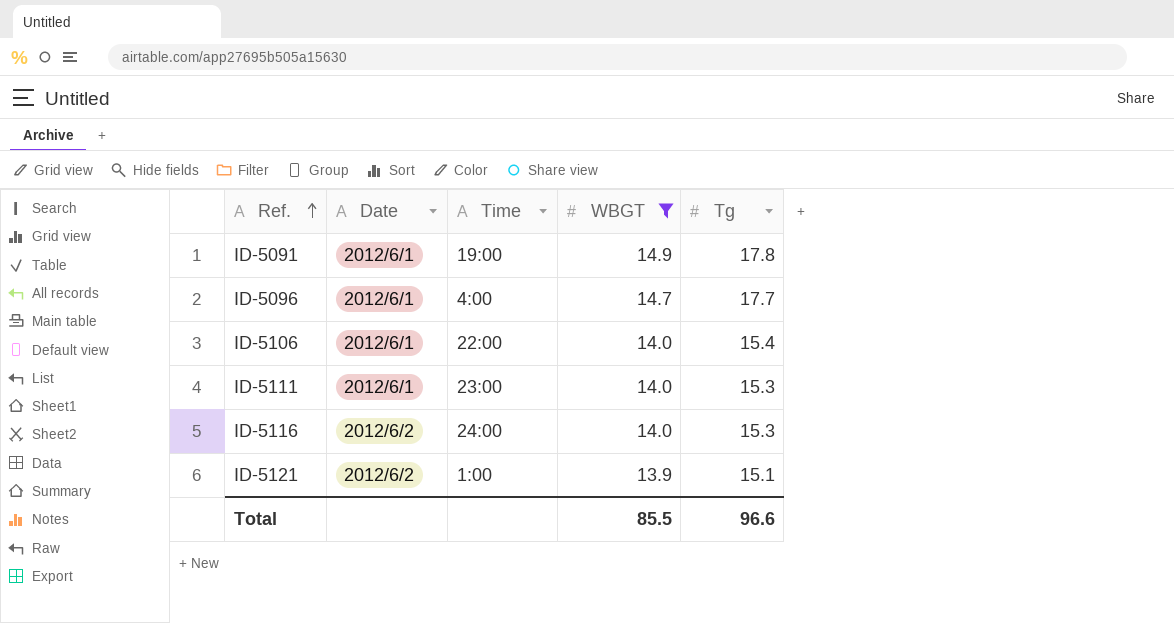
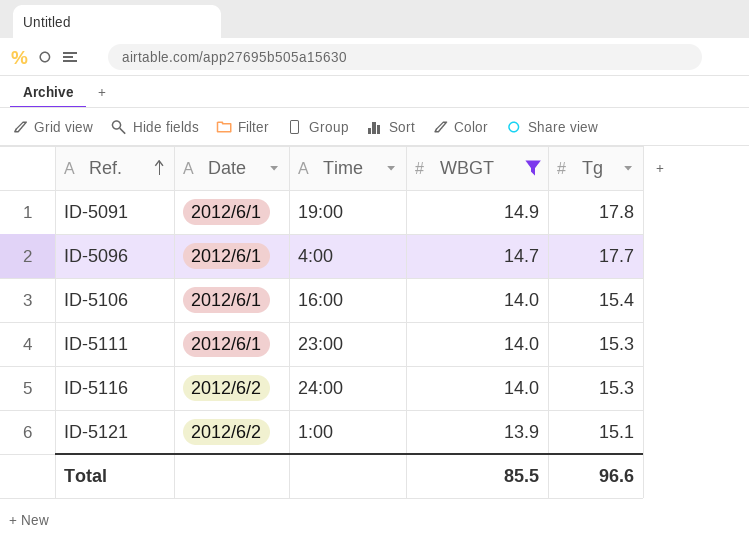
ID-5106 | Time: 22:00 -> 16:00

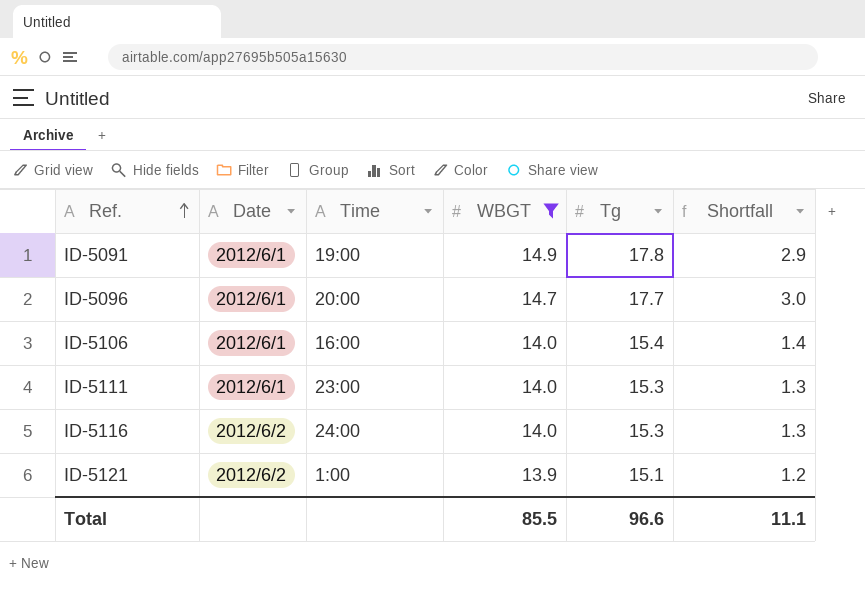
column Shortfall | formula: none -> [Tg] - [WBGT]
ID-5096 | Time: 4:00 -> 20:00

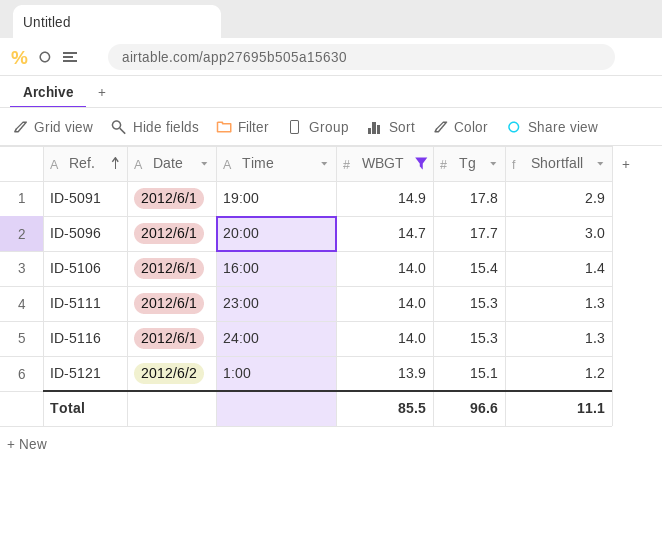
ID-5116 | Date: 2012/6/2 -> 2012/6/1

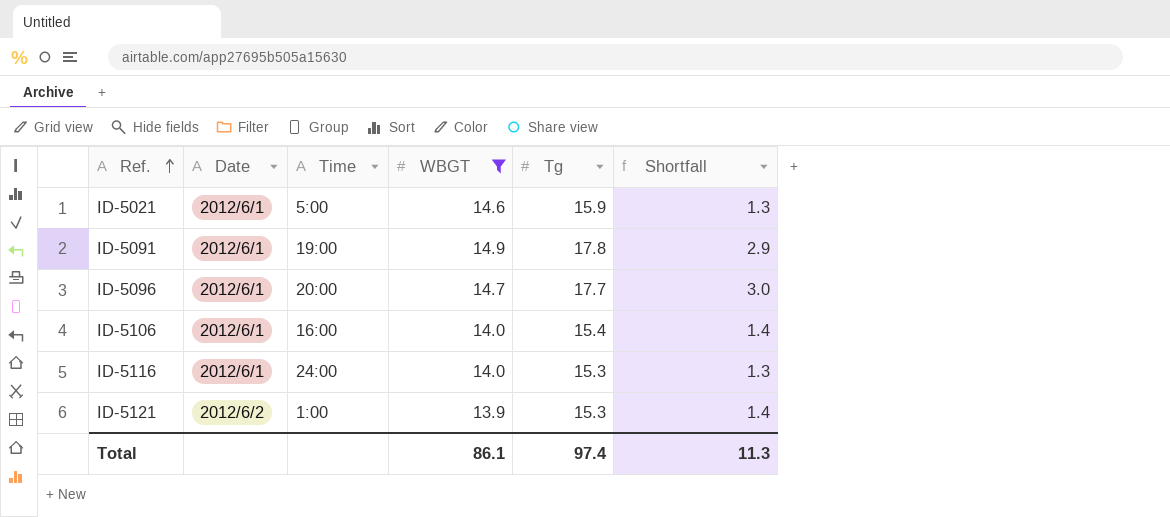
row ID-5111: 2012/6/1 | 23:00 | 14.0 | 15.3 | 1.3 -> none
row ID-5021: none -> 2012/6/1 | 5:00 | 14.6 | 15.9 | 1.3
ID-5121 | Tg: 15.1 -> 15.3
ID-5121 | Shortfall: 1.2 -> 1.4
Total | WBGT: 85.5 -> 86.1
Total | Tg: 96.6 -> 97.4
Total | Shortfall: 11.1 -> 11.3

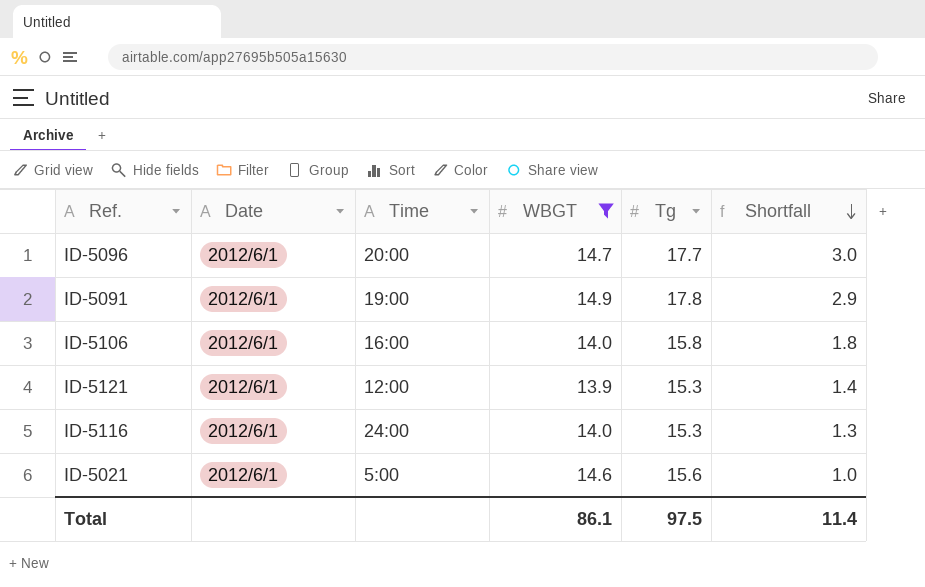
row order: Ref. ascending -> Shortfall descending
ID-5106 | Tg: 15.4 -> 15.8
ID-5106 | Shortfall: 1.4 -> 1.8
ID-5121 | Date: 2012/6/2 -> 2012/6/1
ID-5121 | Time: 1:00 -> 12:00
ID-5021 | Tg: 15.9 -> 15.6
ID-5021 | Shortfall: 1.3 -> 1.0
Total | Tg: 97.4 -> 97.5
Total | Shortfall: 11.3 -> 11.4

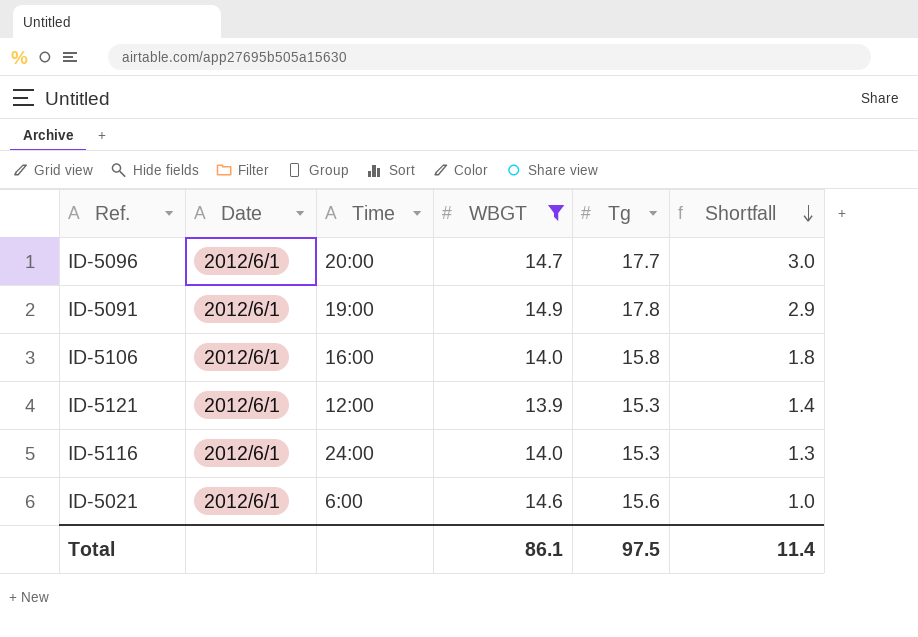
ID-5021 | Time: 5:00 -> 6:00

